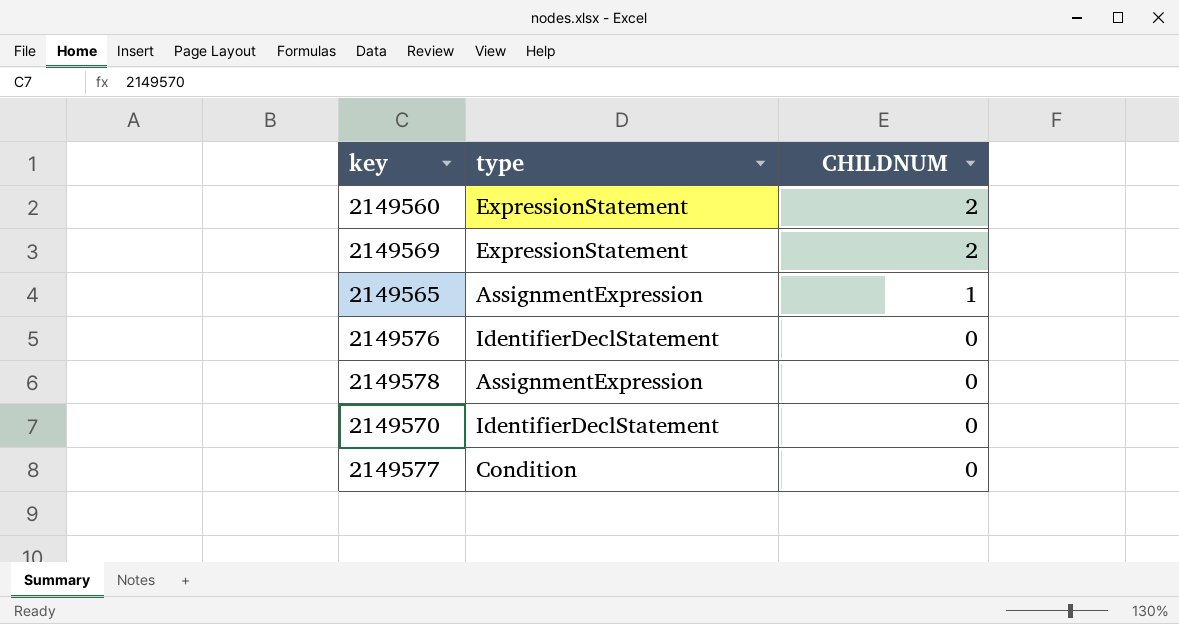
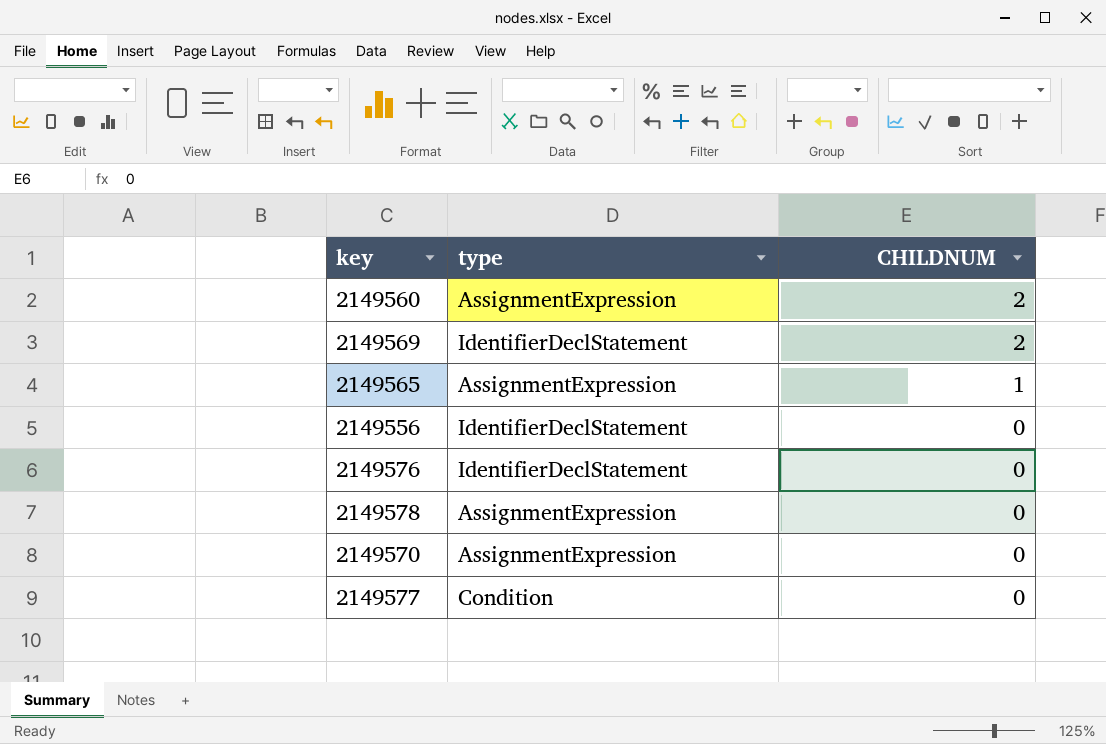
2149560 | type: ExpressionStatement -> AssignmentExpression
2149569 | type: ExpressionStatement -> IdentifierDeclStatement
row 2149556: none -> IdentifierDeclStatement | 0
2149570 | type: IdentifierDeclStatement -> AssignmentExpression

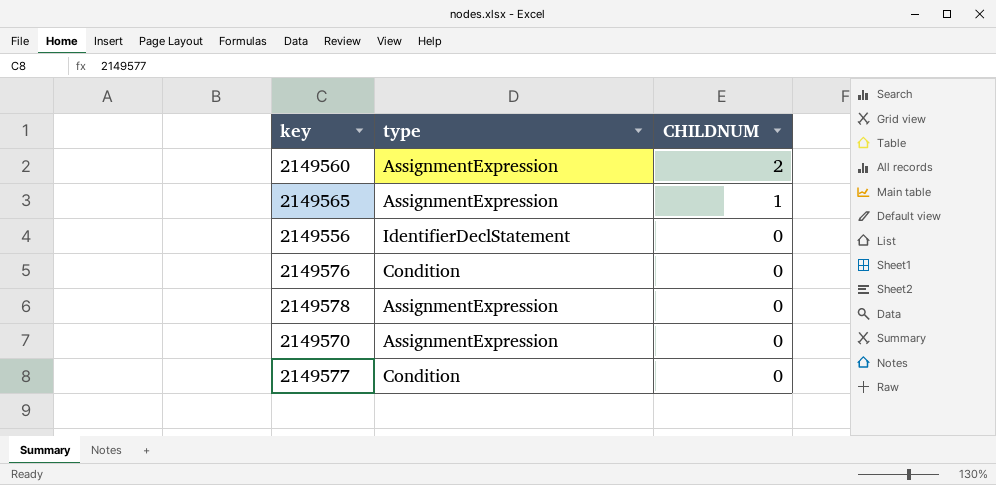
row 2149569: IdentifierDeclStatement | 2 -> none
2149576 | type: IdentifierDeclStatement -> Condition

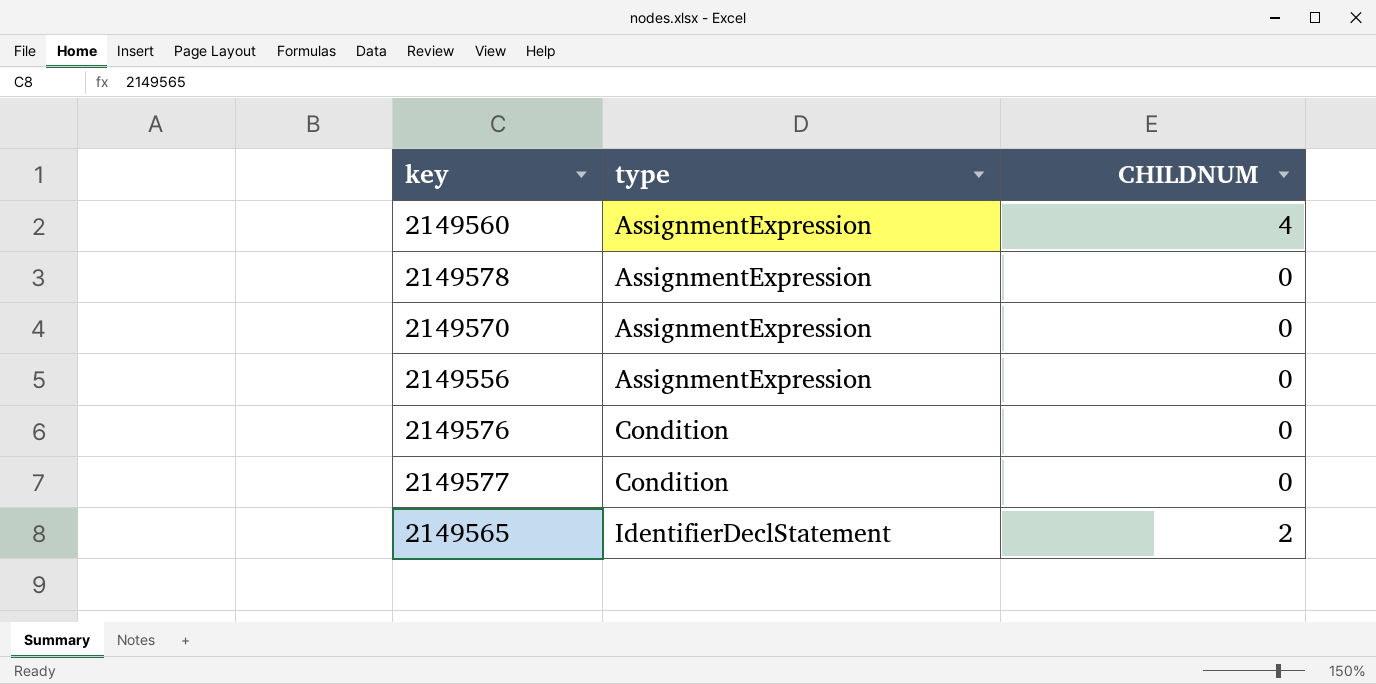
row order: CHILDNUM descending -> type ascending
2149560 | CHILDNUM: 2 -> 4
2149556 | type: IdentifierDeclStatement -> AssignmentExpression
2149565 | type: AssignmentExpression -> IdentifierDeclStatement
2149565 | CHILDNUM: 1 -> 2

